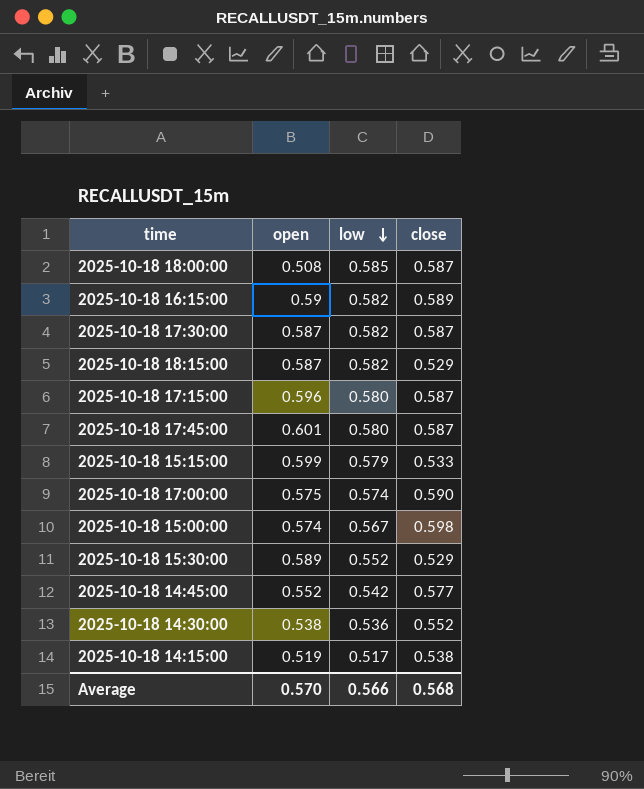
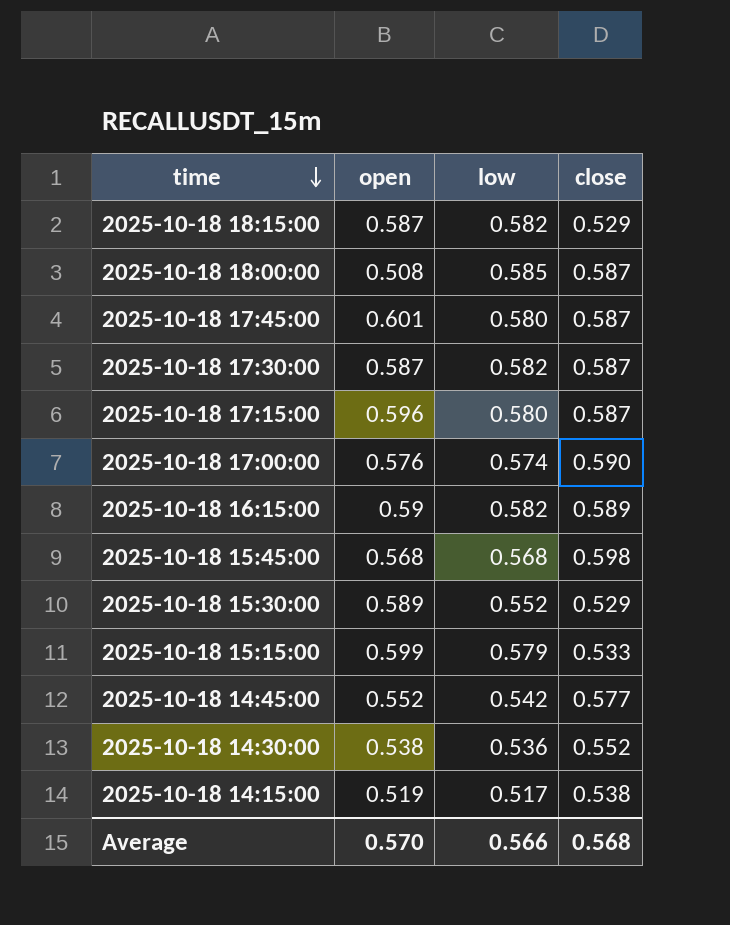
row order: low descending -> time descending
row 2025-10-18 15:00:00: 0.574 | 0.567 | 0.598 -> none
2025-10-18 17:00:00 | open: 0.575 -> 0.576
row 2025-10-18 15:45:00: none -> 0.568 | 0.568 | 0.598

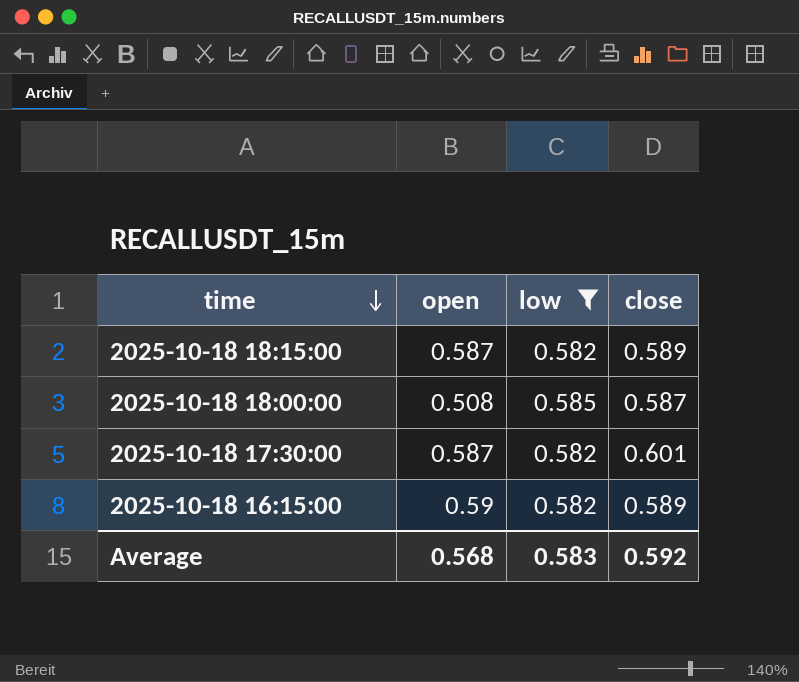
filter: none -> low >= 0.582
2025-10-18 18:15:00 | close: 0.529 -> 0.589
2025-10-18 17:30:00 | close: 0.587 -> 0.601
Average | open: 0.570 -> 0.568
Average | low: 0.566 -> 0.583
Average | close: 0.568 -> 0.592

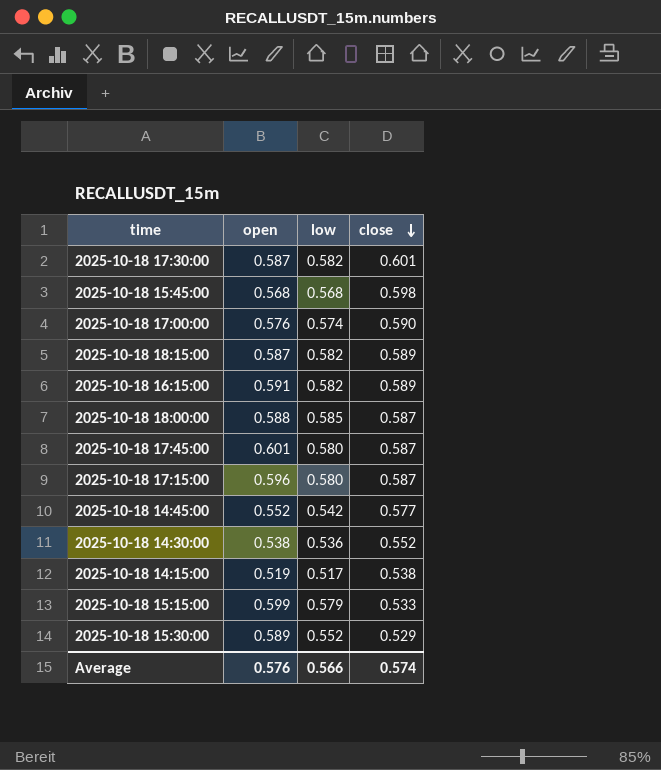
filter: low >= 0.582 -> none
row order: time descending -> close descending
2025-10-18 16:15:00 | open: 0.59 -> 0.591
2025-10-18 18:00:00 | open: 0.508 -> 0.588
Average | open: 0.568 -> 0.576
Average | low: 0.583 -> 0.566
Average | close: 0.592 -> 0.574

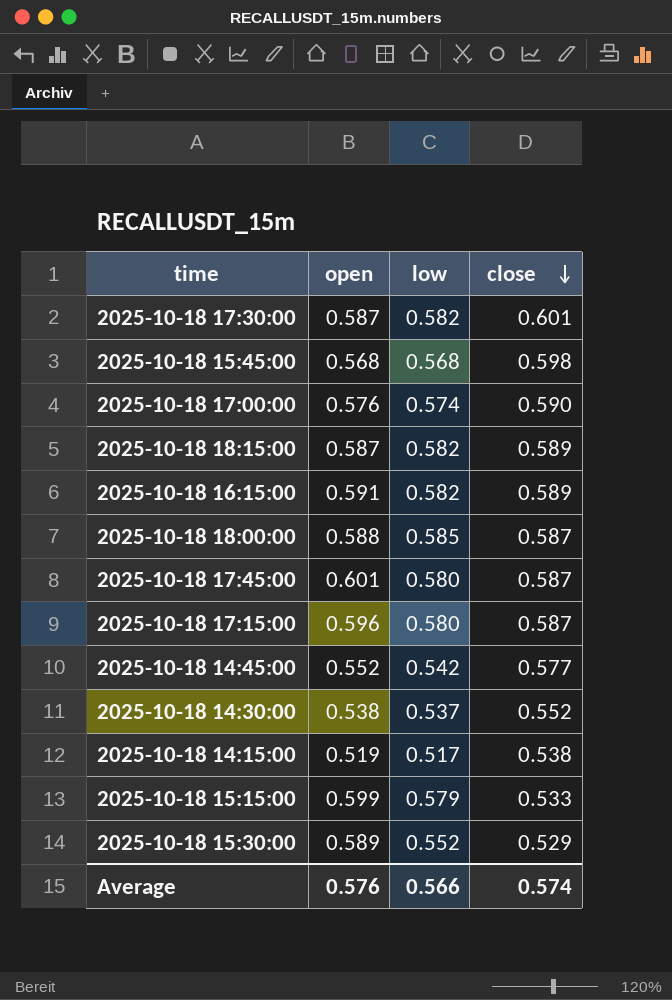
2025-10-18 14:30:00 | low: 0.536 -> 0.537

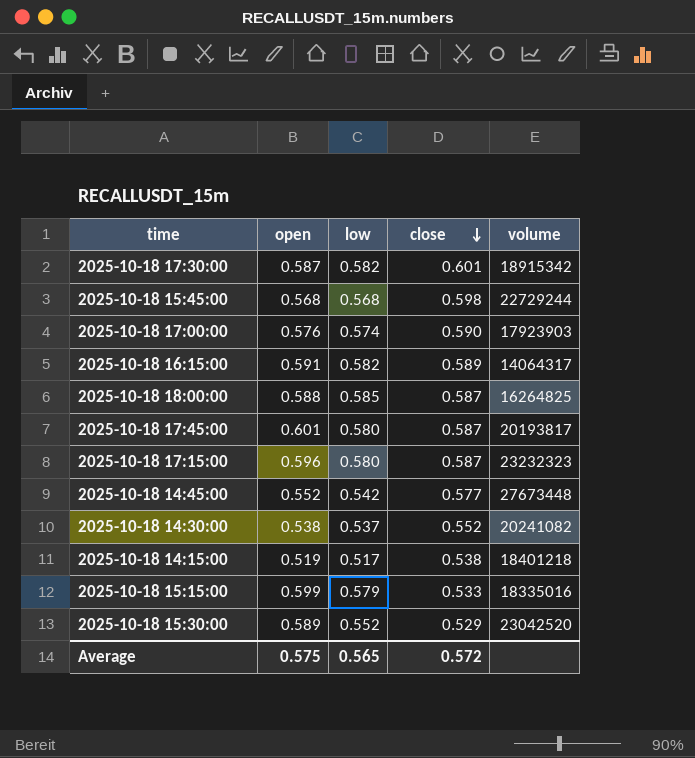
column volume | position: none -> 5
row 2025-10-18 18:15:00: 0.587 | 0.582 | 0.589 -> none
Average | open: 0.576 -> 0.575
Average | low: 0.566 -> 0.565
Average | close: 0.574 -> 0.572

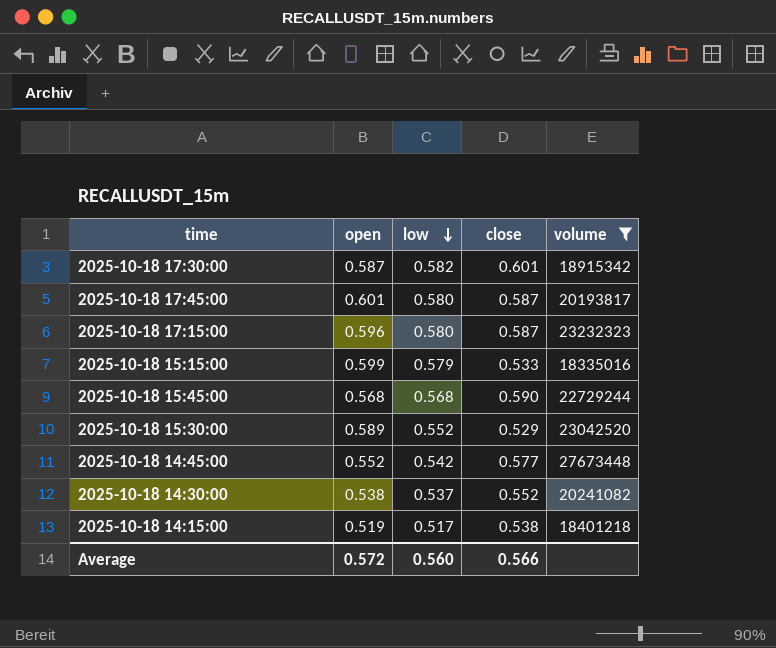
filter: none -> volume >= 18335016
row order: close descending -> low descending
2025-10-18 15:45:00 | close: 0.598 -> 0.590
Average | open: 0.575 -> 0.572
Average | low: 0.565 -> 0.560
Average | close: 0.572 -> 0.566

